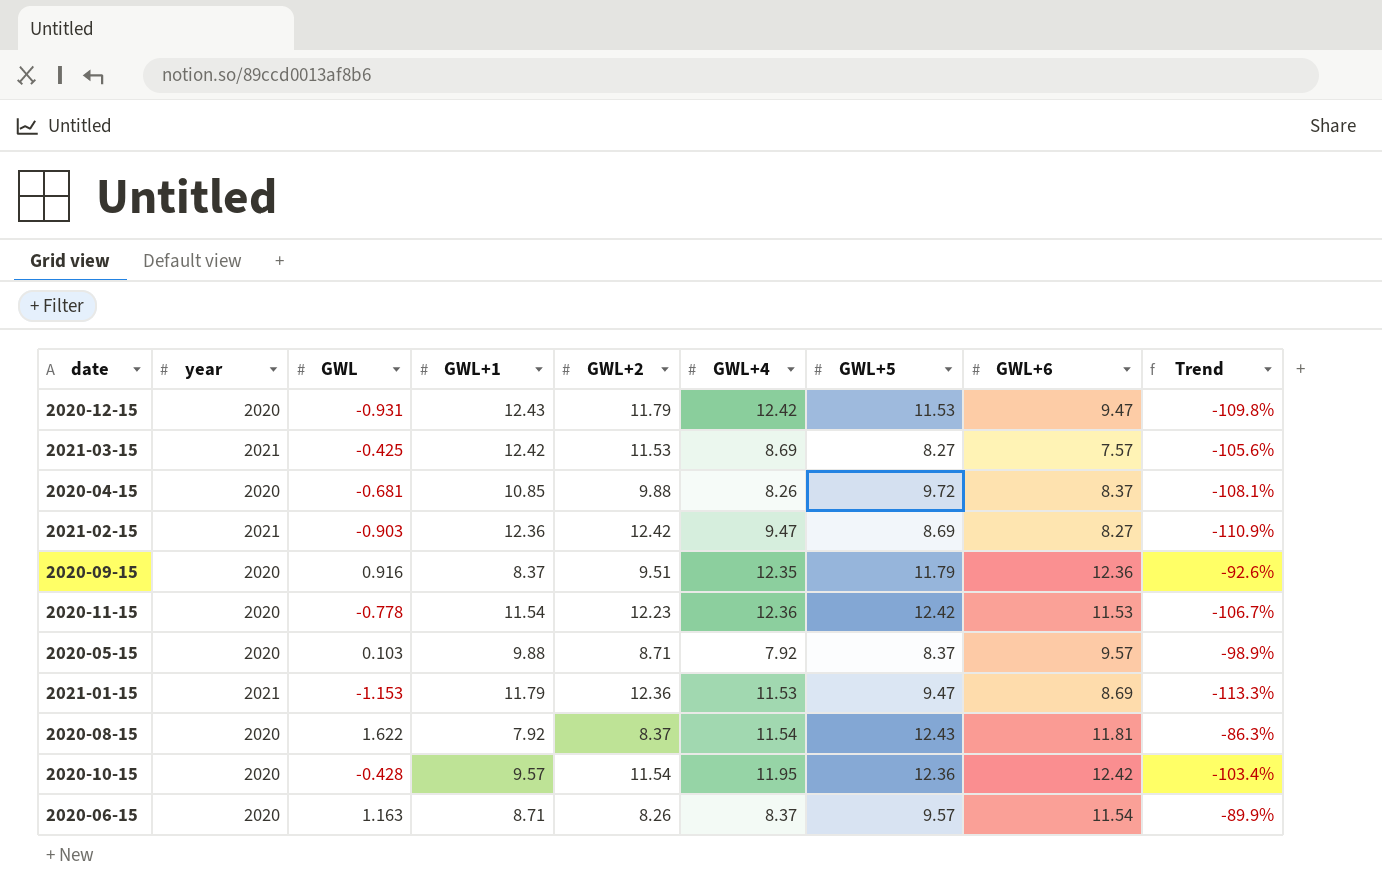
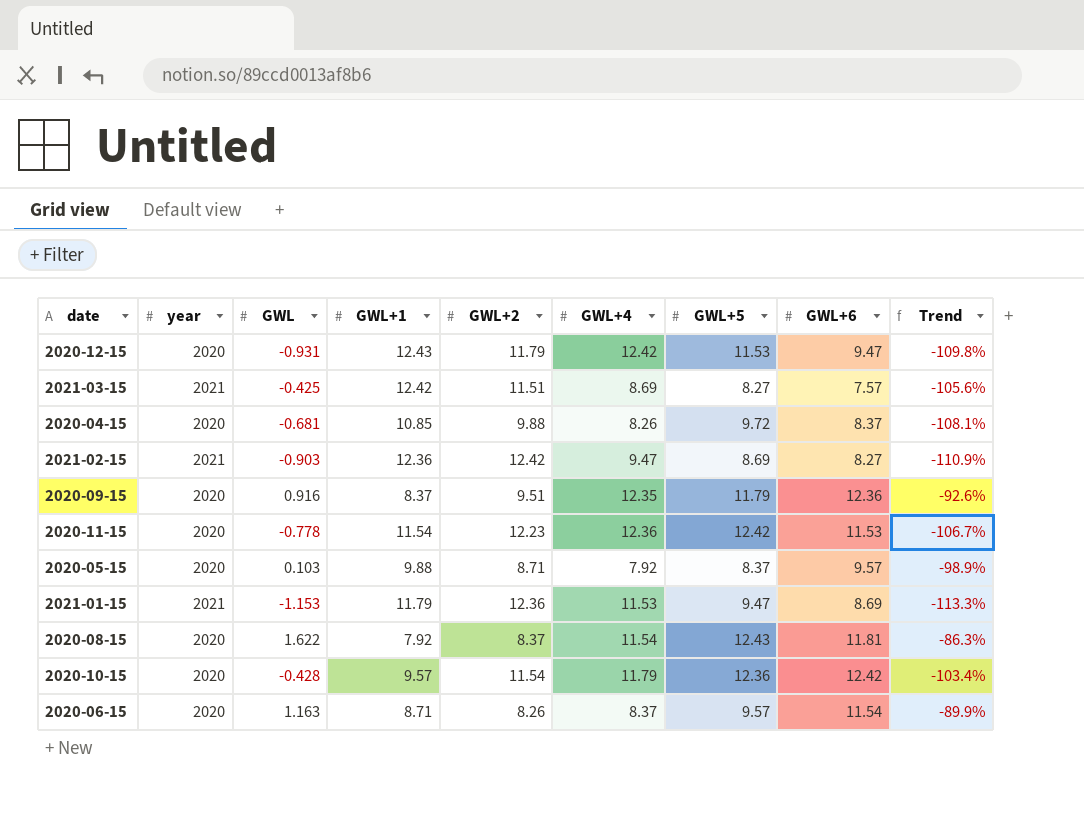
2021-03-15 | GWL+2: 11.53 -> 11.51
2020-10-15 | GWL+4: 11.95 -> 11.79

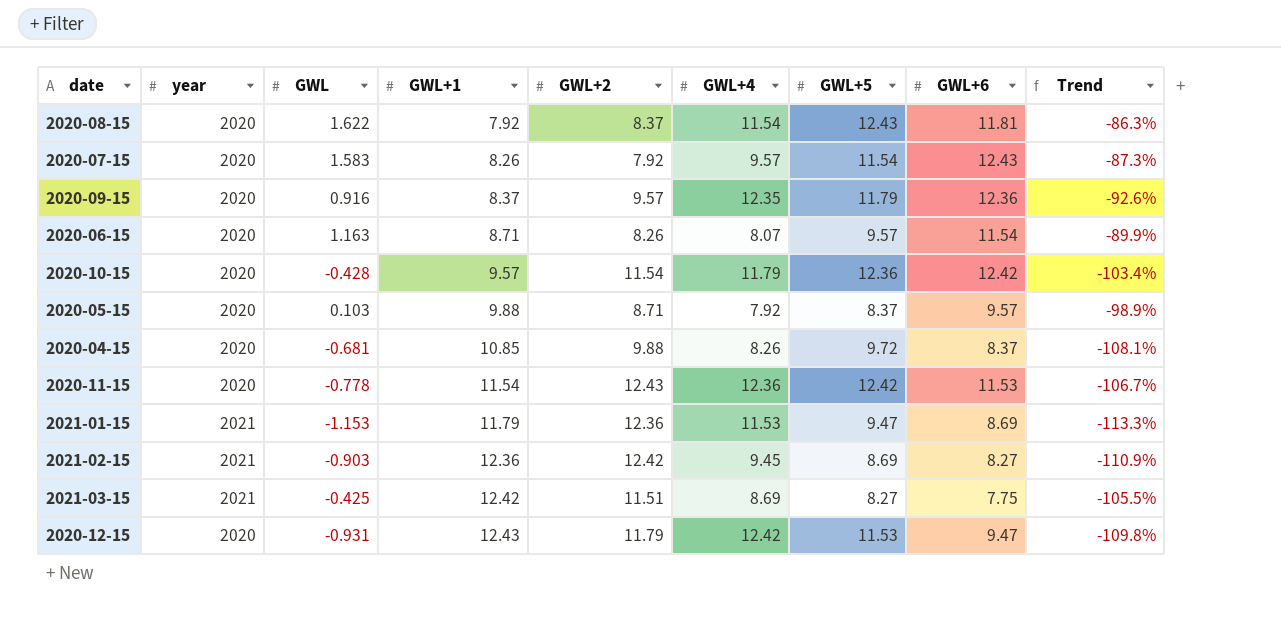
row order: none -> GWL+1 ascending
row 2020-07-15: none -> 2020 | 1.583 | 8.26 | 7.92 | 9.57 | 11.54 | 12.43 | -87.3%
2020-09-15 | GWL+2: 9.51 -> 9.57
2020-06-15 | GWL+4: 8.37 -> 8.07
2020-11-15 | GWL+2: 12.23 -> 12.43
2021-02-15 | GWL+4: 9.47 -> 9.45
2021-03-15 | GWL+6: 7.57 -> 7.75
2021-03-15 | Trend: -105.6% -> -105.5%

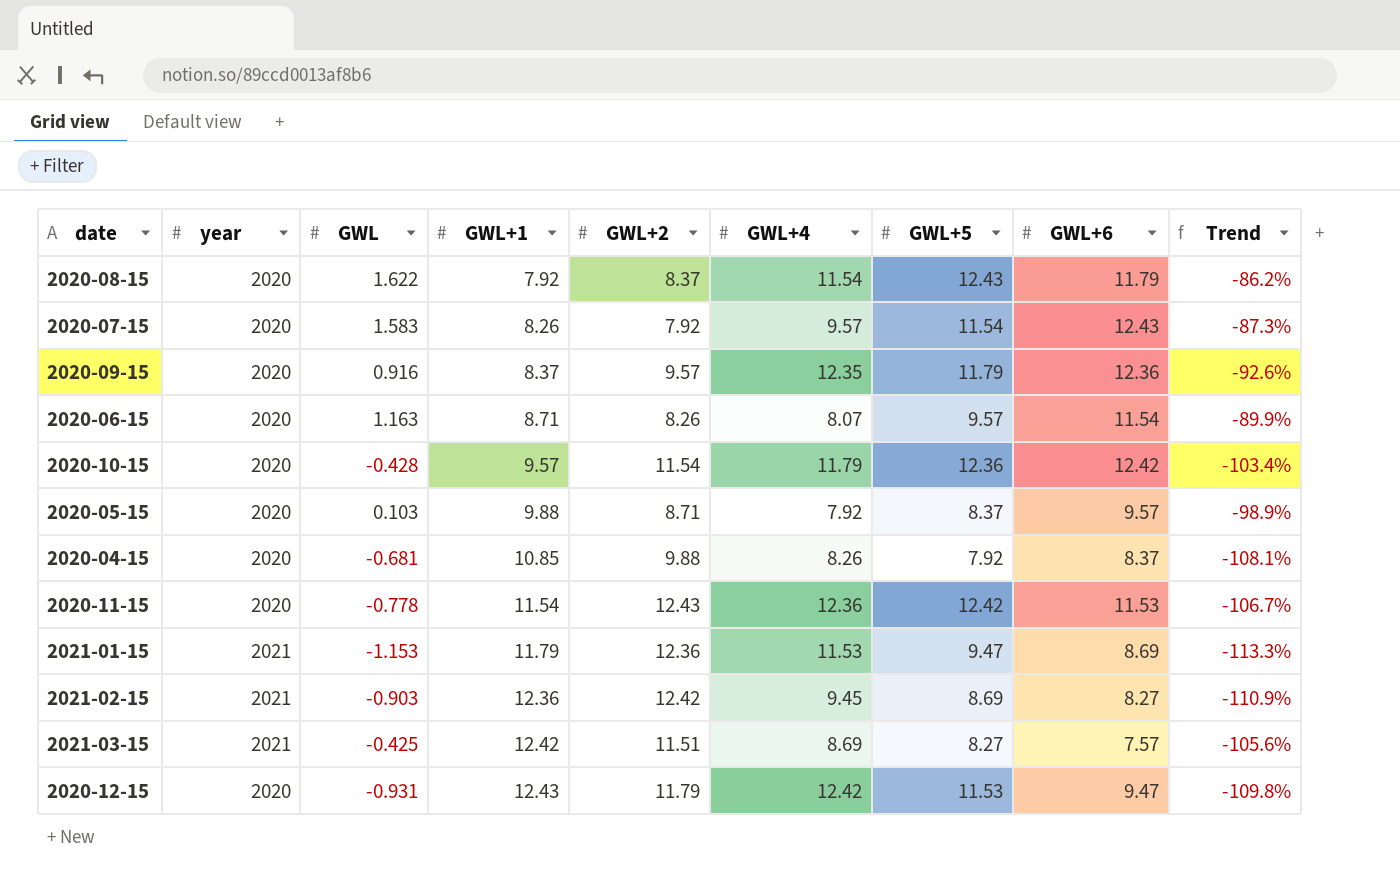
2020-08-15 | GWL+6: 11.81 -> 11.79
2020-08-15 | Trend: -86.3% -> -86.2%
2020-04-15 | GWL+5: 9.72 -> 7.92
2021-03-15 | GWL+6: 7.75 -> 7.57
2021-03-15 | Trend: -105.5% -> -105.6%

